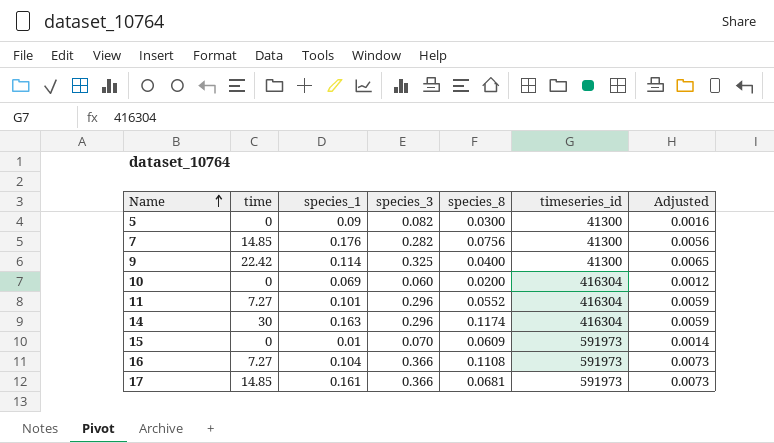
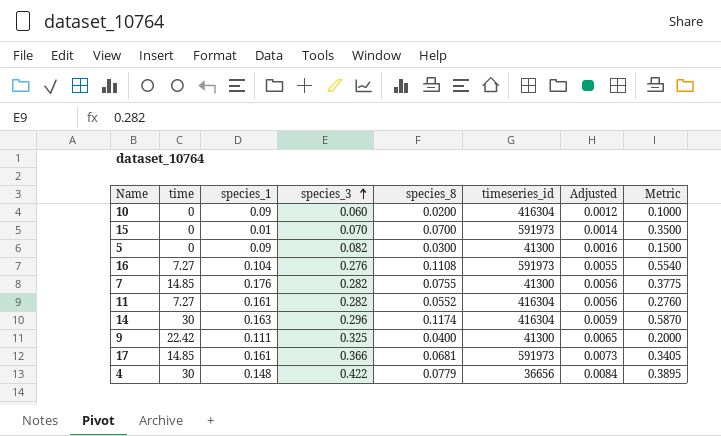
row order: Name ascending -> species_3 ascending
column Metric | formula: none -> [species_8] * 5
10 | species_1: 0.069 -> 0.09
15 | species_8: 0.0609 -> 0.0700
16 | species_3: 0.366 -> 0.276
16 | Adjusted: 0.0073 -> 0.0055
7 | species_8: 0.0756 -> 0.0755
11 | species_1: 0.101 -> 0.161
11 | species_3: 0.296 -> 0.282
11 | Adjusted: 0.0059 -> 0.0056
9 | species_1: 0.114 -> 0.111
row 4: none -> 30 | 0.148 | 0.422 | 0.0779 | 36656 | 0.0084 | 0.3895

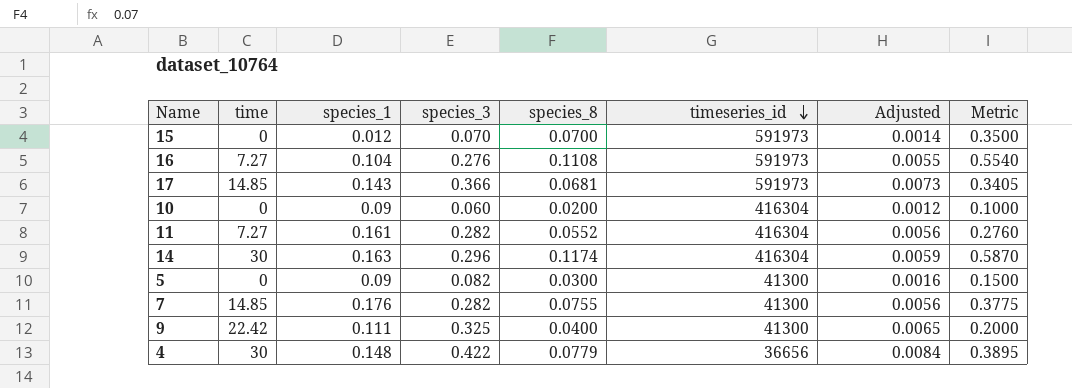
row order: species_3 ascending -> timeseries_id descending
15 | species_1: 0.01 -> 0.012
17 | species_1: 0.161 -> 0.143

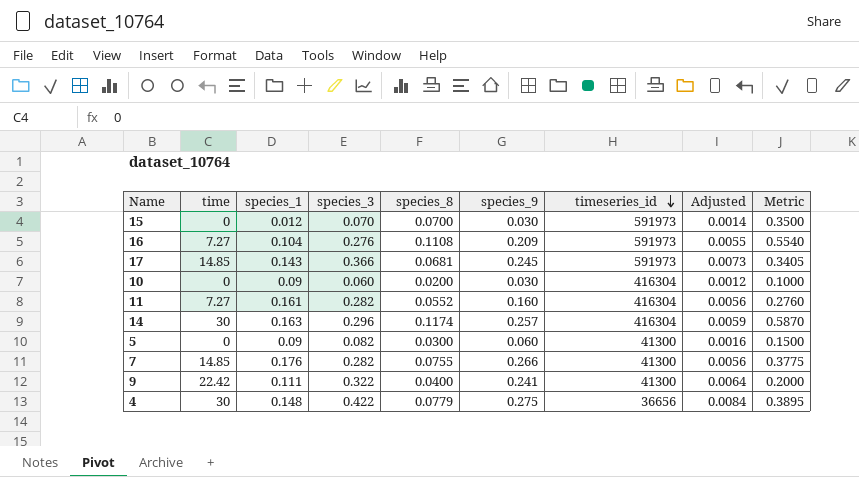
column species_9 | position: none -> 6
9 | species_3: 0.325 -> 0.322
9 | Adjusted: 0.0065 -> 0.0064

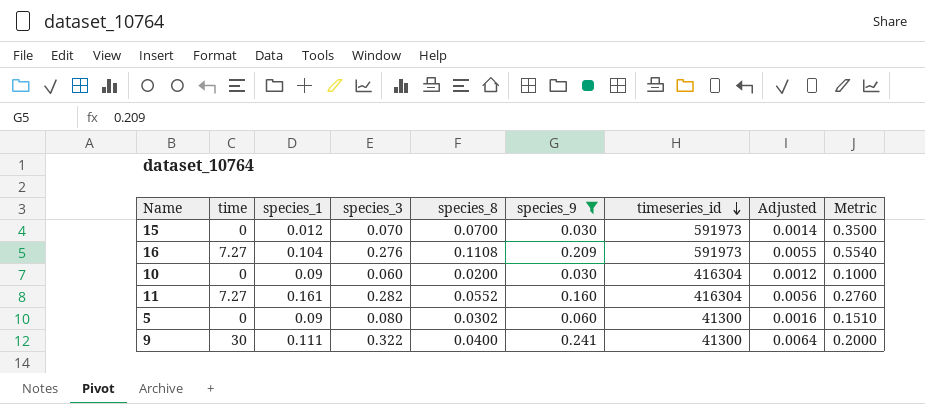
filter: none -> species_9 <= 0.241
5 | species_3: 0.082 -> 0.080
5 | species_8: 0.0300 -> 0.0302
5 | Metric: 0.1500 -> 0.1510
9 | time: 22.42 -> 30

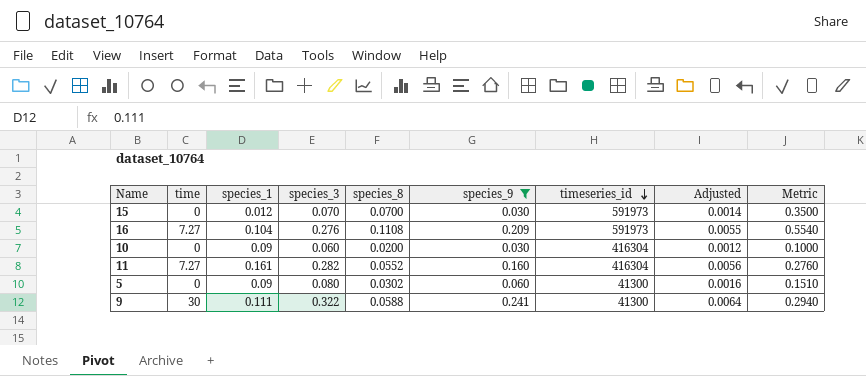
9 | species_8: 0.0400 -> 0.0588
9 | Metric: 0.2000 -> 0.2940

